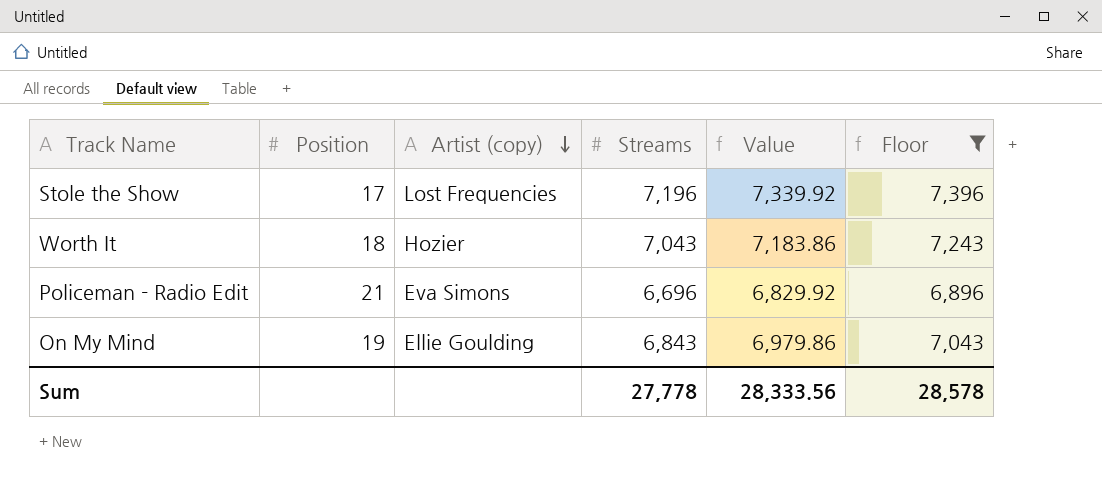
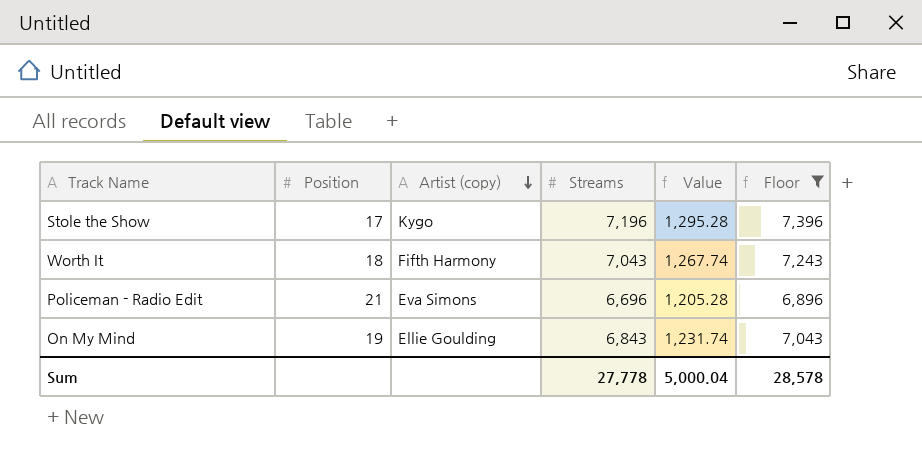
column Value | formula: [Streams] * 1.02 -> [Streams] * 0.18
Stole the Show | Artist (copy): Lost Frequencies -> Kygo
Worth It | Artist (copy): Hozier -> Fifth Harmony
Sum | Value: 28,333.56 -> 5,000.04

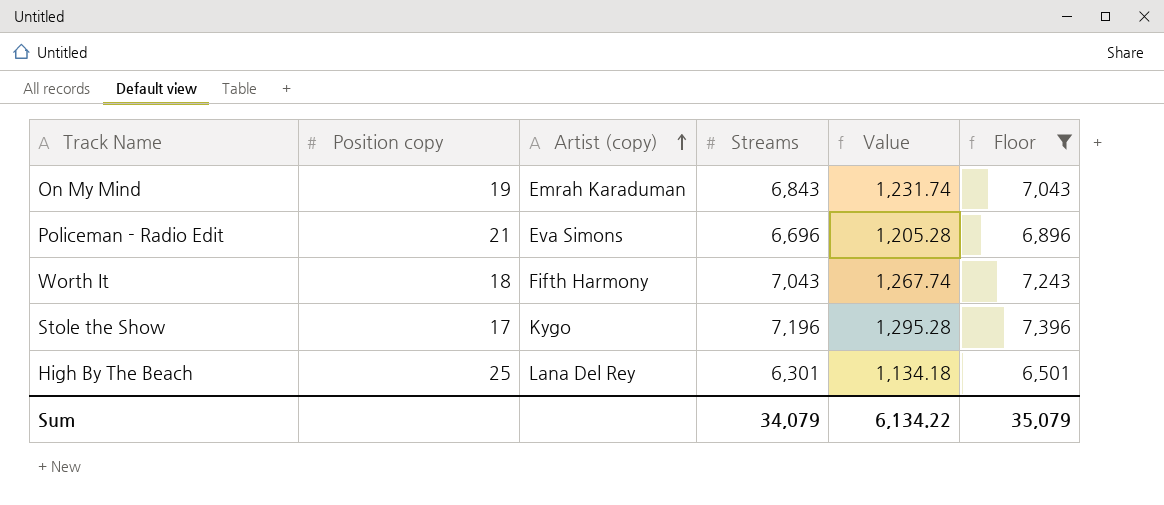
row order: Artist (copy) descending -> Artist (copy) ascending
column name: Position -> Position copy
On My Mind | Artist (copy): Ellie Goulding -> Emrah Karaduman
row High By The Beach: none -> 25 | Lana Del Rey | 6,301 | 1,134.18 | 6,501
Sum | Streams: 27,778 -> 34,079
Sum | Value: 5,000.04 -> 6,134.22
Sum | Floor: 28,578 -> 35,079

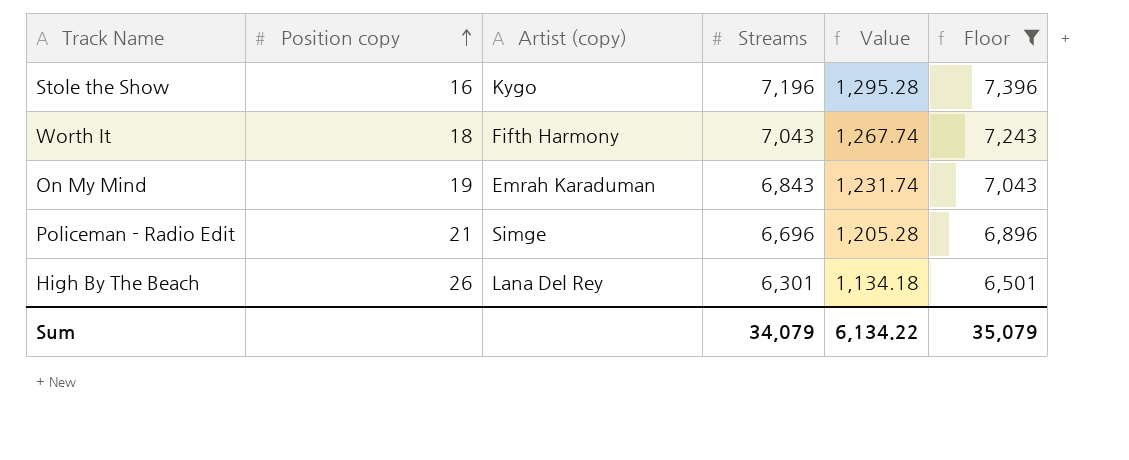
row order: Artist (copy) ascending -> Position copy ascending
Stole the Show | Position copy: 17 -> 16
Policeman - Radio Edit | Artist (copy): Eva Simons -> Simge
High By The Beach | Position copy: 25 -> 26

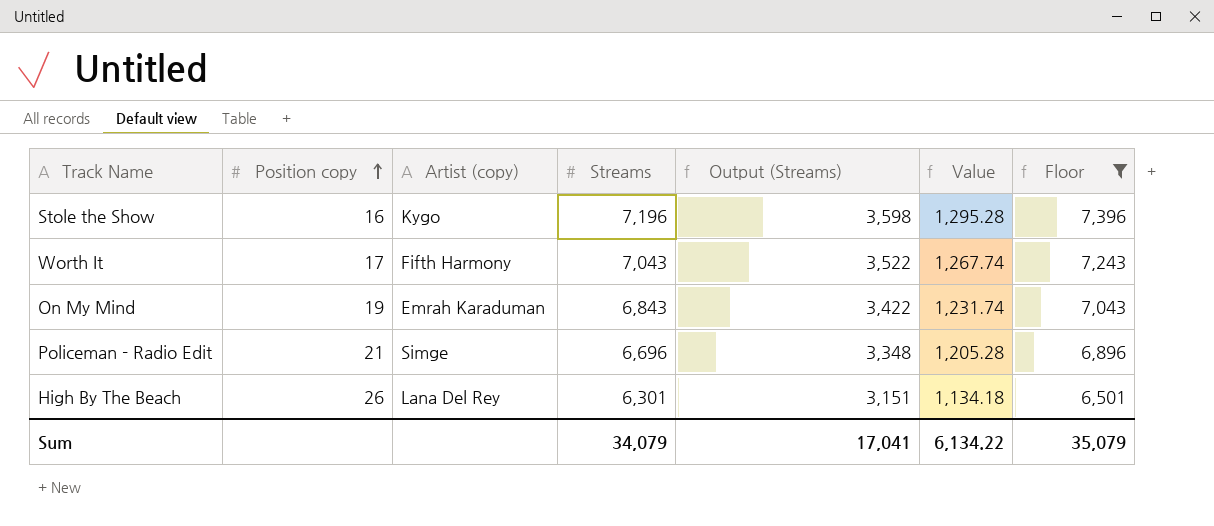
column Output (Streams) | formula: none -> [Streams] * 0.5
Worth It | Position copy: 18 -> 17

